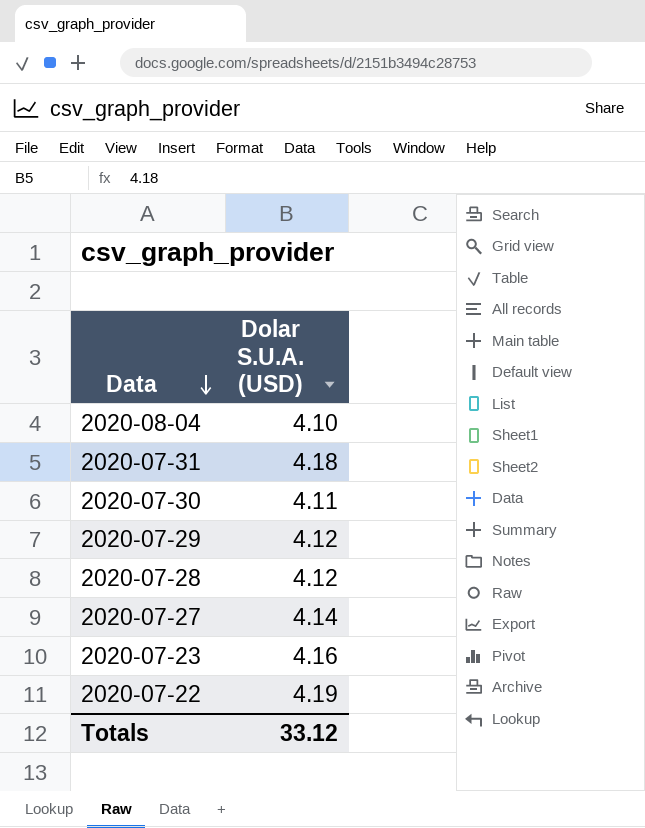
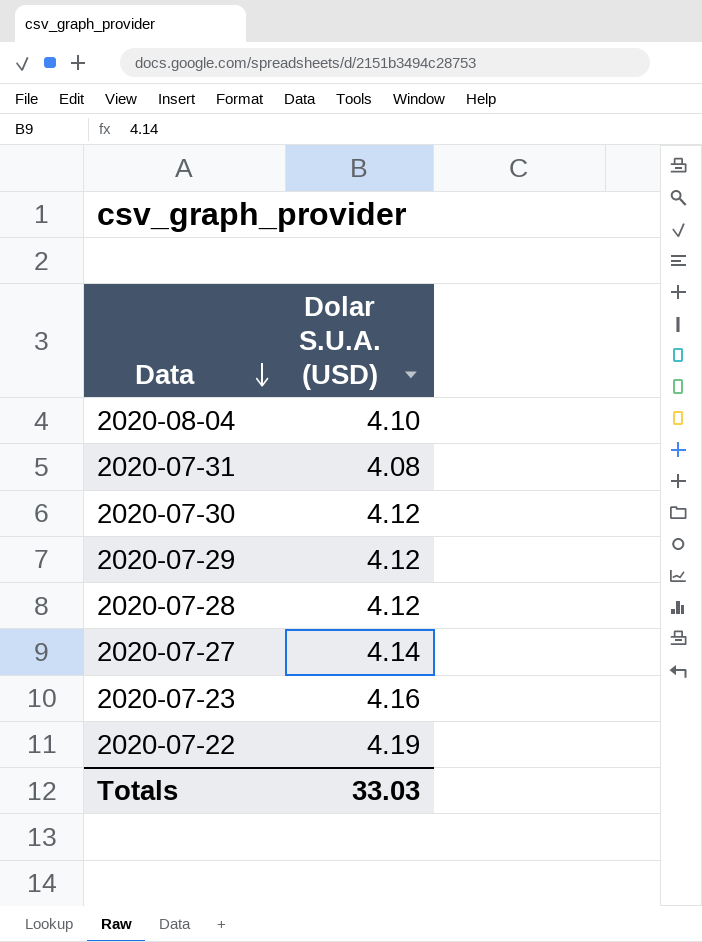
2020-07-31 | Dolar S.U.A. (USD): 4.18 -> 4.08
2020-07-30 | Dolar S.U.A. (USD): 4.11 -> 4.12
Totals | Dolar S.U.A. (USD): 33.12 -> 33.03

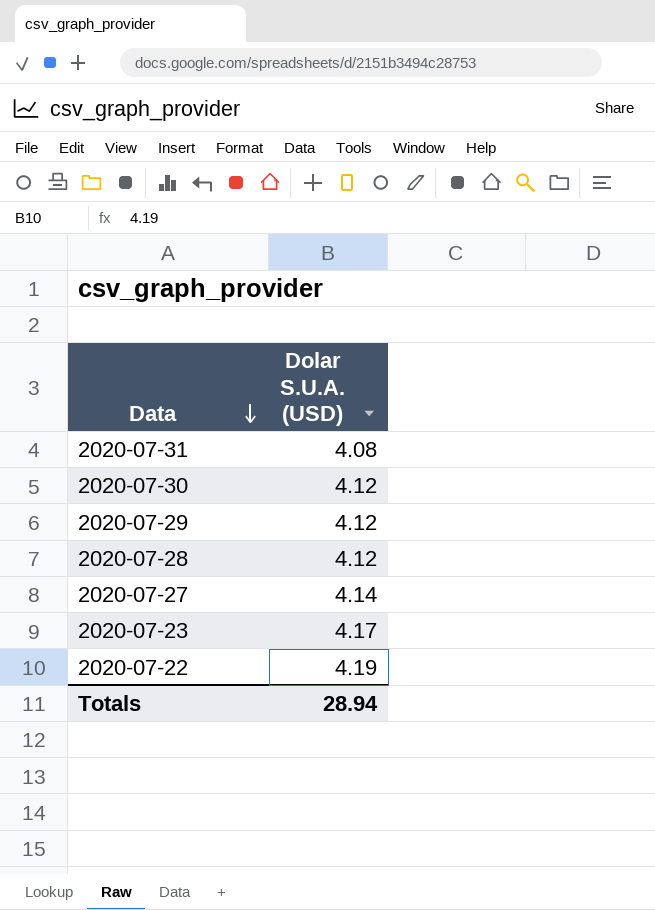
row 2020-08-04: 4.10 -> none
2020-07-23 | Dolar S.U.A. (USD): 4.16 -> 4.17
Totals | Dolar S.U.A. (USD): 33.03 -> 28.94

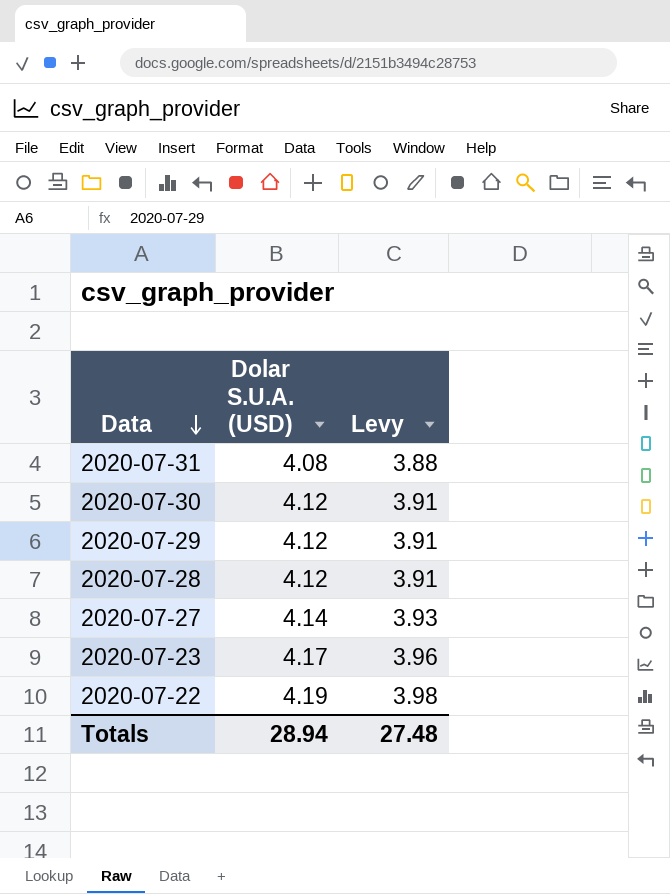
column Levy | formula: none -> [Dolar S.U.A. (USD)] * 0.95

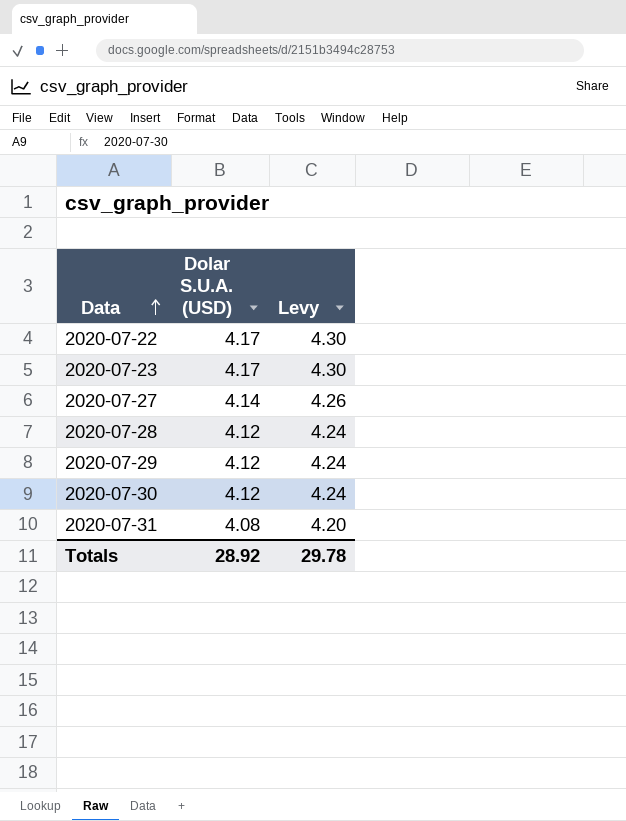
row order: Data descending -> Data ascending
column Levy | formula: [Dolar S.U.A. (USD)] * 0.95 -> [Dolar S.U.A. (USD)] * 1.03
2020-07-22 | Dolar S.U.A. (USD): 4.19 -> 4.17
Totals | Dolar S.U.A. (USD): 28.94 -> 28.92
Totals | Levy: 27.48 -> 29.78

